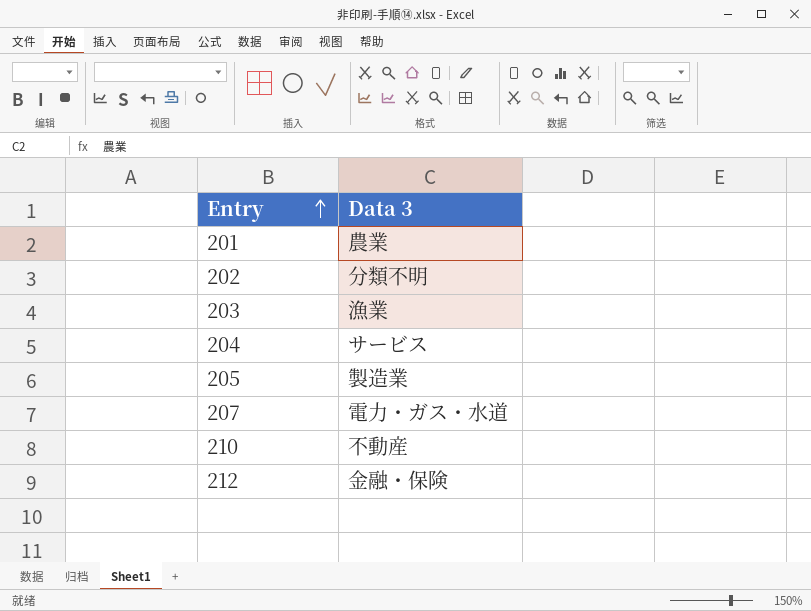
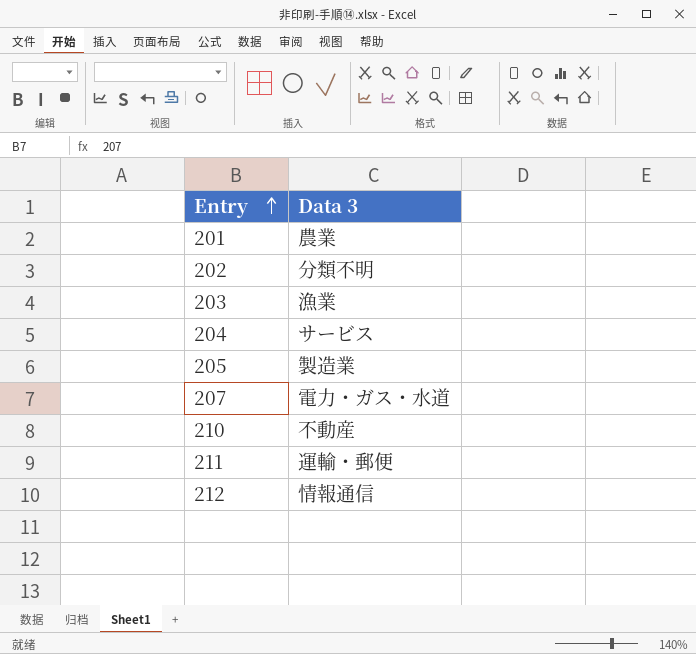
row 211: none -> 運輸・郵便
212 | Data 3: 金融・保険 -> 情報通信

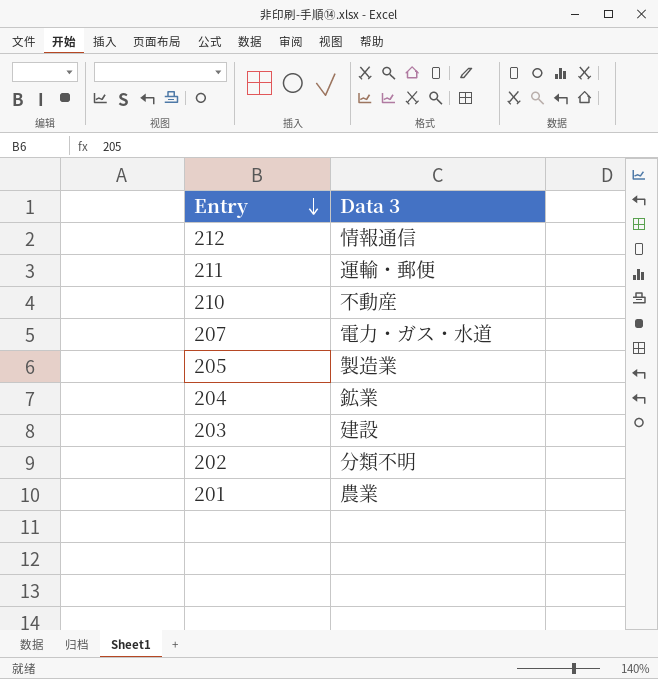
row order: Entry ascending -> Entry descending
204 | Data 3: サービス -> 鉱業
203 | Data 3: 漁業 -> 建設

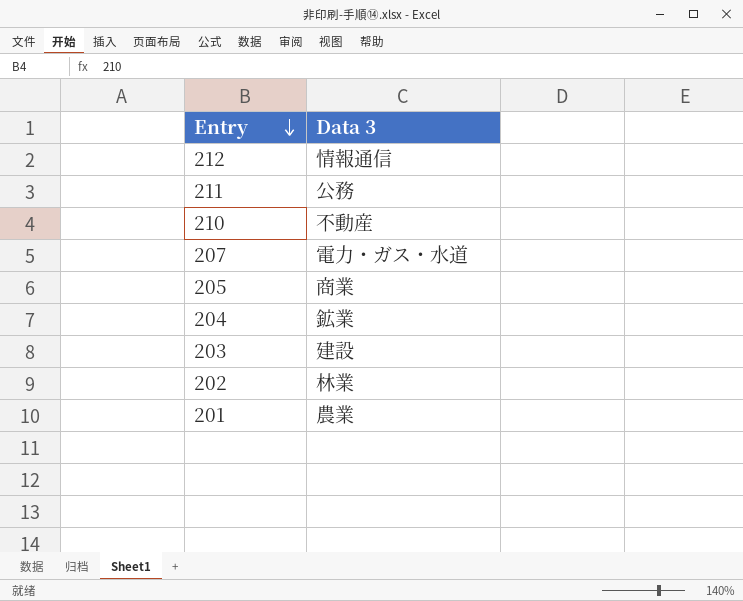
211 | Data 3: 運輸・郵便 -> 公務
205 | Data 3: 製造業 -> 商業
202 | Data 3: 分類不明 -> 林業

